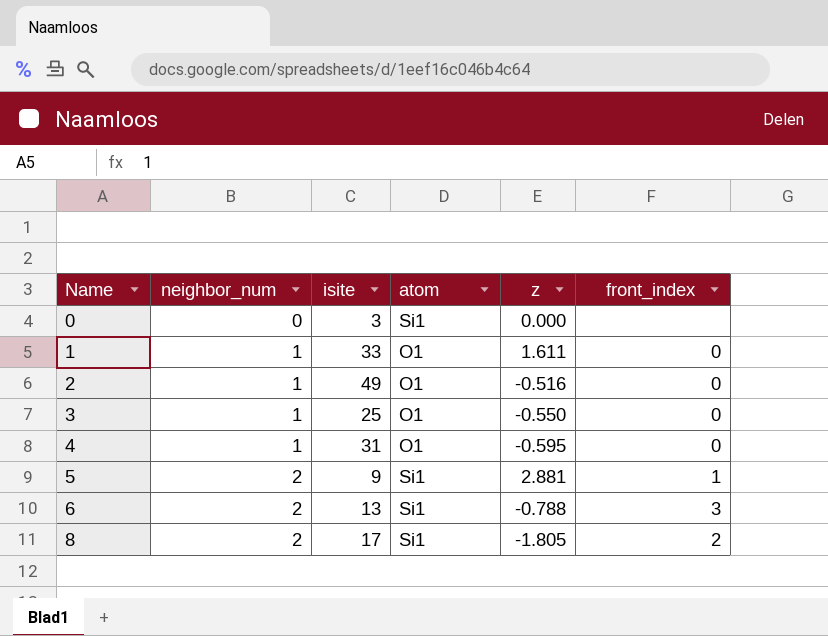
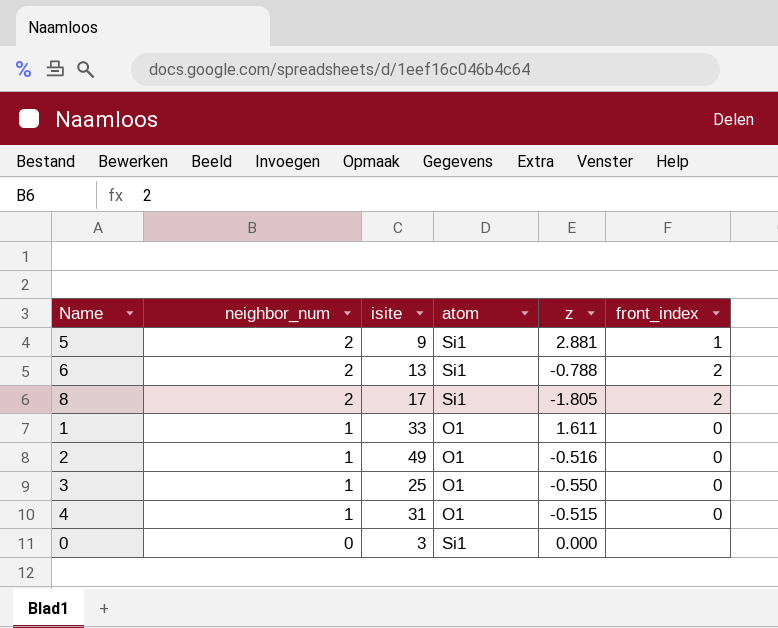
row order: Name ascending -> neighbor_num descending
6 | front_index: 3 -> 2
4 | z: -0.595 -> -0.515

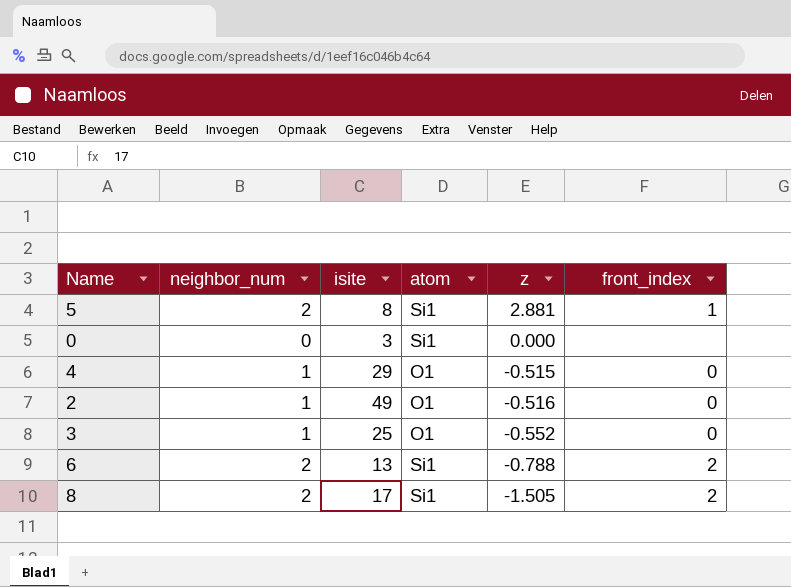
row order: neighbor_num descending -> z descending
row 1: 1 | 33 | O1 | 1.611 | 0 -> none
5 | isite: 9 -> 8
4 | isite: 31 -> 29
3 | z: -0.550 -> -0.552
8 | z: -1.805 -> -1.505

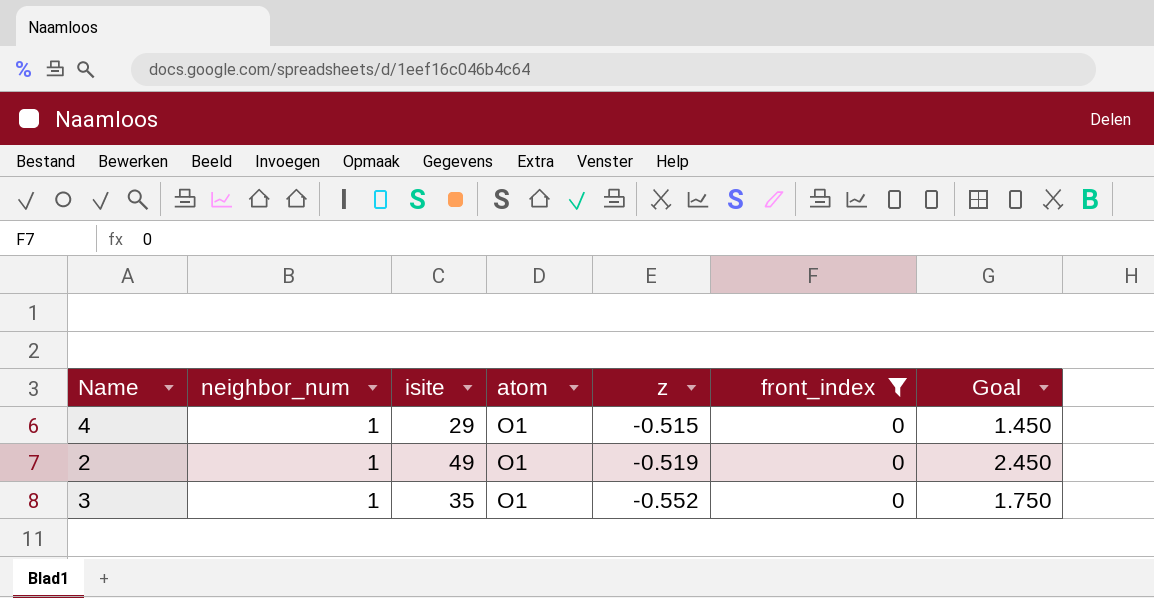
filter: none -> front_index = 0
column Goal | formula: none -> [isite] * 0.05
2 | z: -0.516 -> -0.519
3 | isite: 25 -> 35

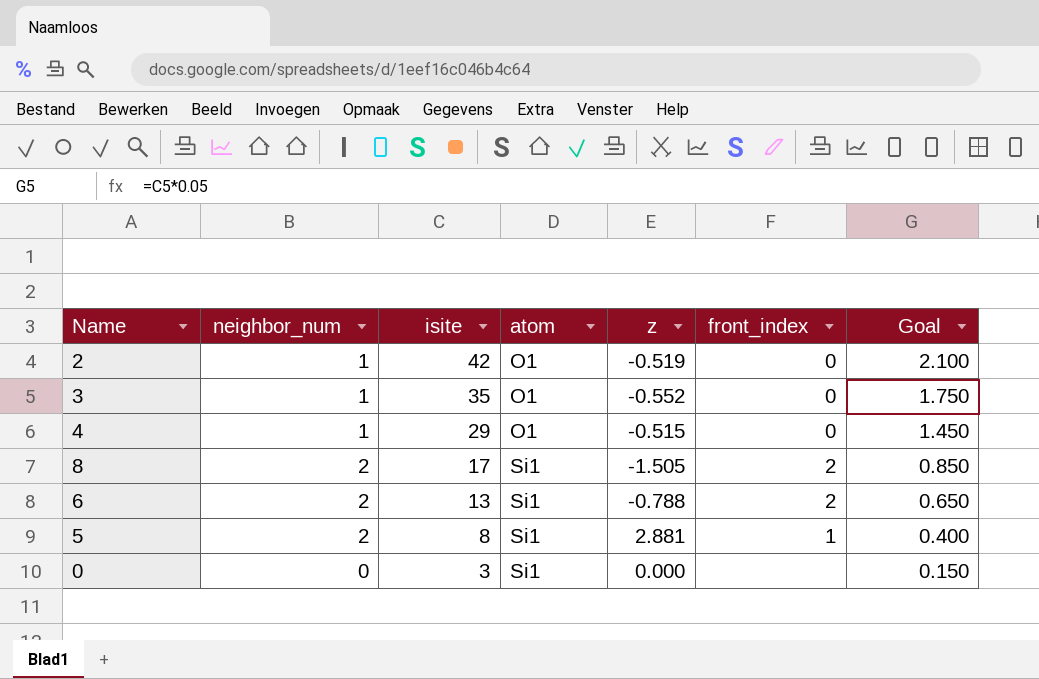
filter: front_index = 0 -> none
row order: z descending -> isite descending
2 | isite: 49 -> 42
2 | Goal: 2.450 -> 2.100

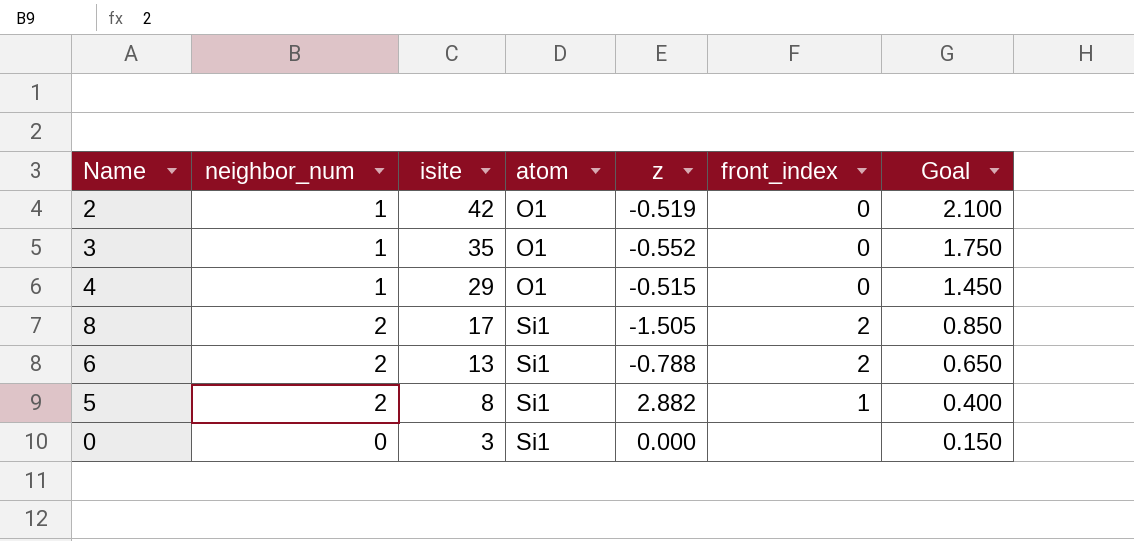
5 | z: 2.881 -> 2.882

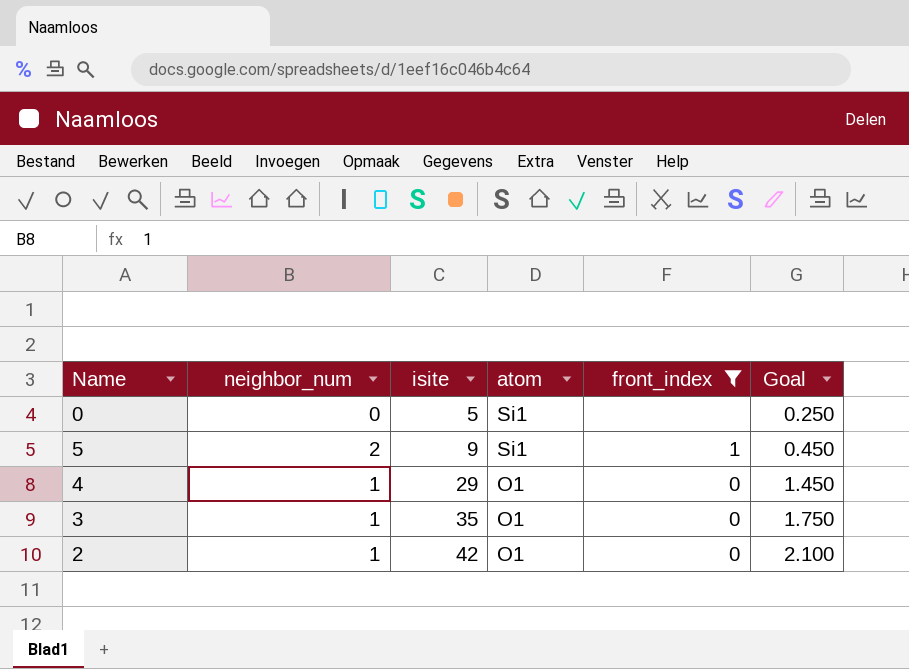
filter: none -> front_index != 2
row order: isite descending -> isite ascending
column z | position: 5 -> none
0 | isite: 3 -> 5
0 | Goal: 0.150 -> 0.250
5 | isite: 8 -> 9
5 | Goal: 0.400 -> 0.450

